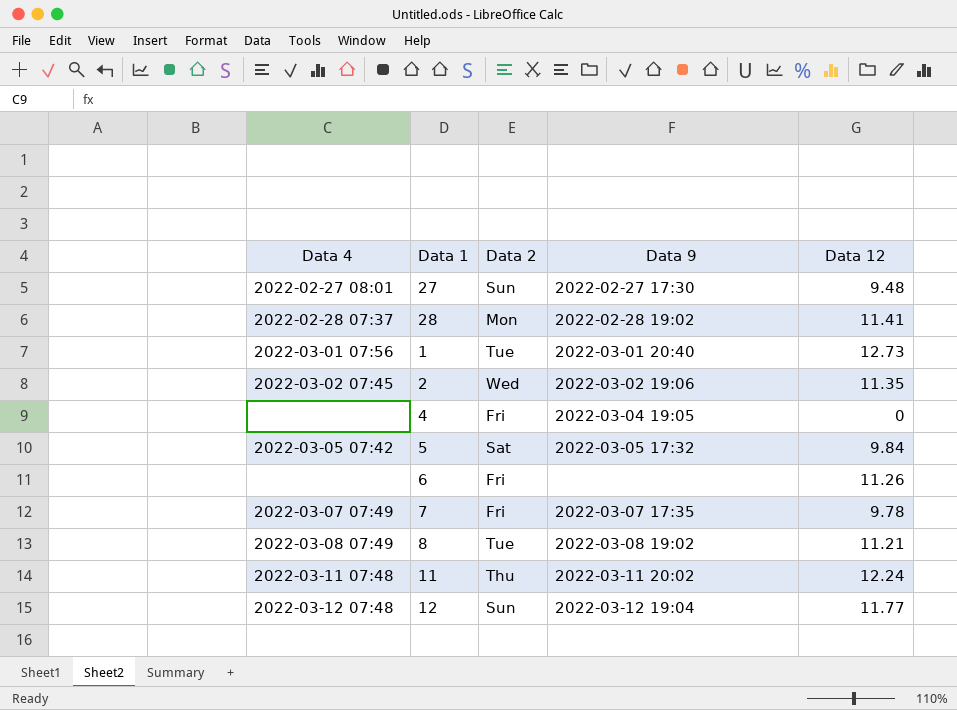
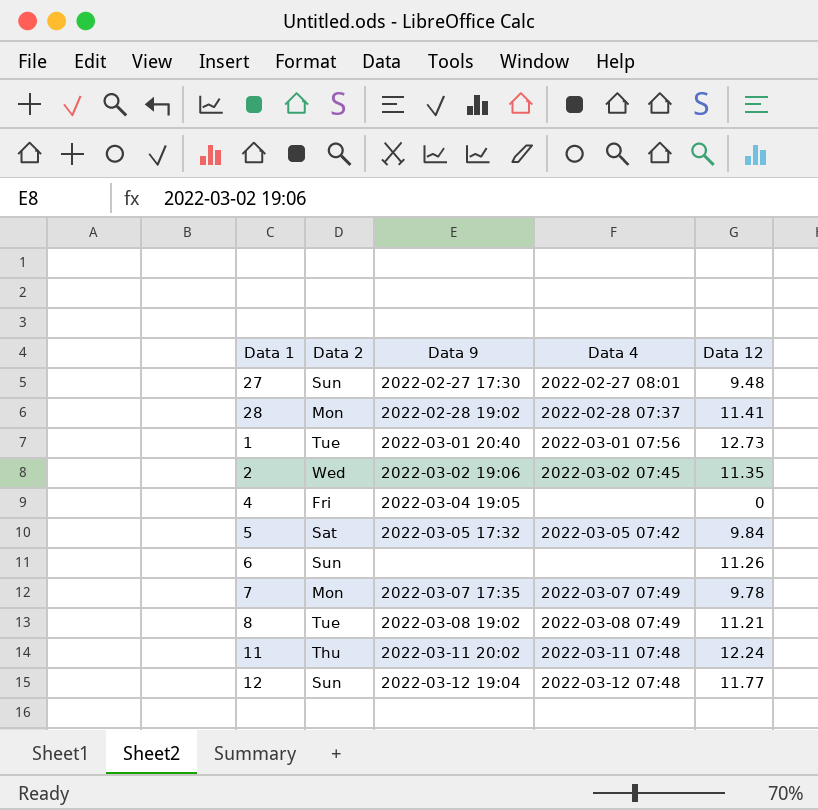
column Data 4 | position: 1 -> 4
6 | Data 2: Fri -> Sun
7 | Data 2: Fri -> Mon

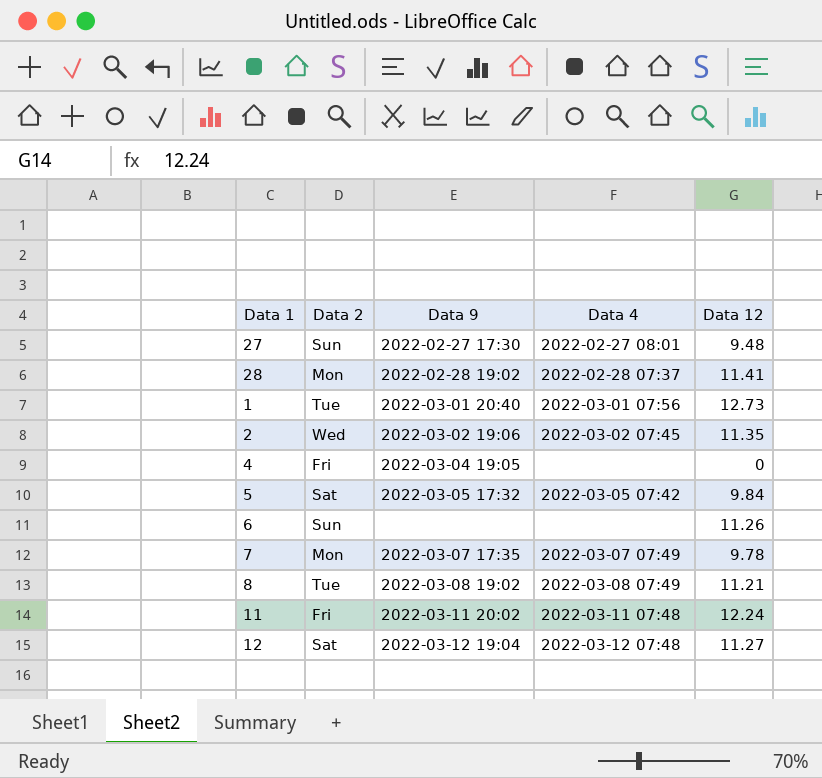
11 | Data 2: Thu -> Fri
12 | Data 2: Sun -> Sat
12 | Data 12: 11.77 -> 11.27

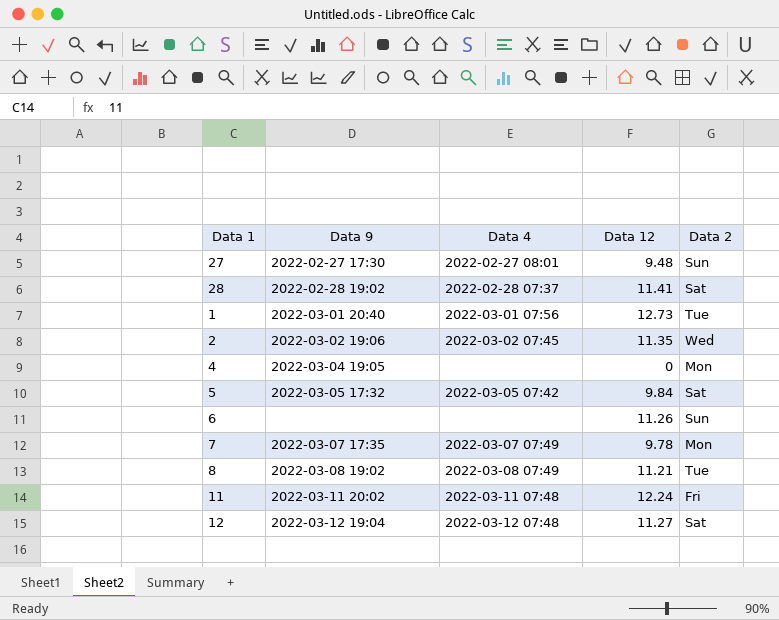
column Data 2 | position: 2 -> 5
28 | Data 2: Mon -> Sat
4 | Data 2: Fri -> Mon

